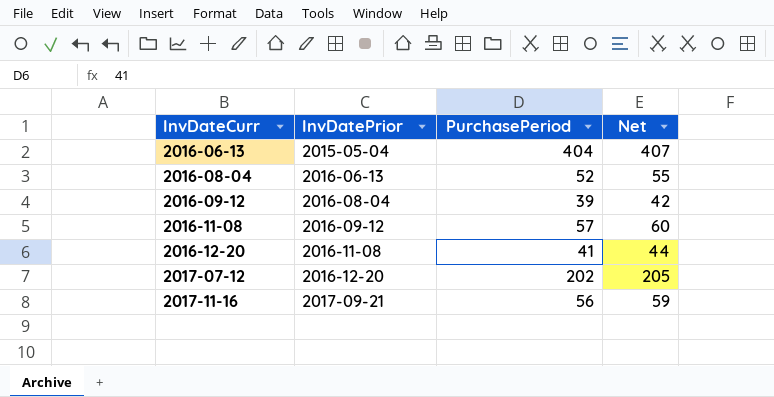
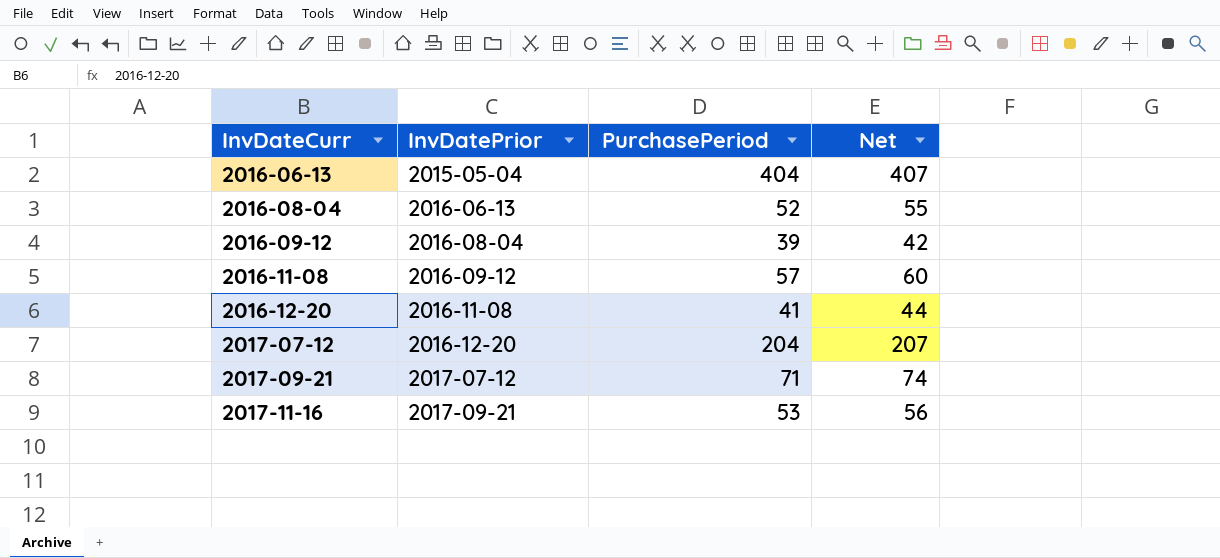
2017-07-12 | PurchasePeriod: 202 -> 204
2017-07-12 | Net: 205 -> 207
row 2017-09-21: none -> 2017-07-12 | 71 | 74
2017-11-16 | PurchasePeriod: 56 -> 53
2017-11-16 | Net: 59 -> 56

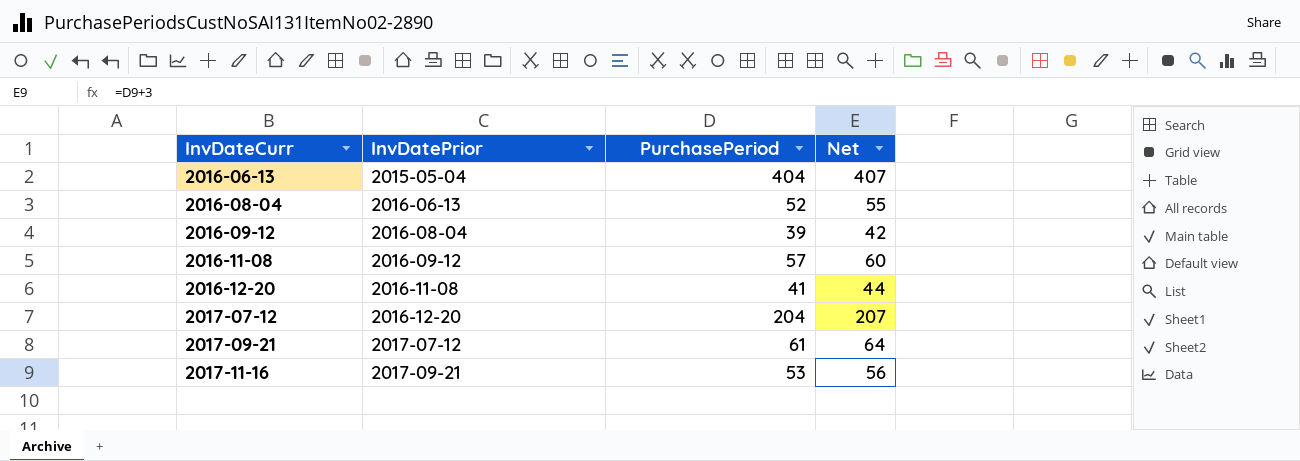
2017-09-21 | PurchasePeriod: 71 -> 61
2017-09-21 | Net: 74 -> 64

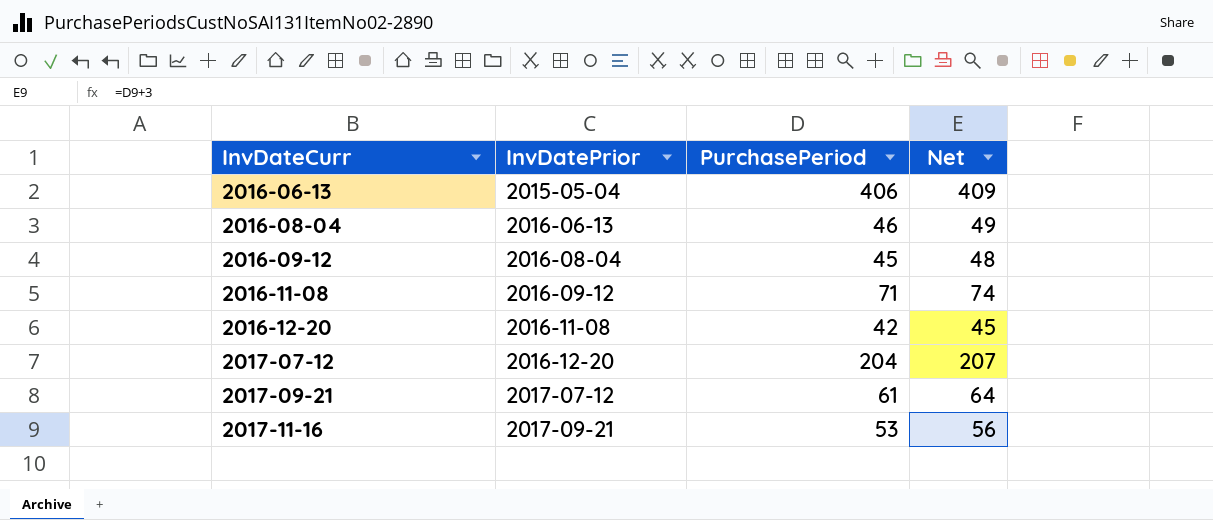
2016-06-13 | PurchasePeriod: 404 -> 406
2016-06-13 | Net: 407 -> 409
2016-08-04 | PurchasePeriod: 52 -> 46
2016-08-04 | Net: 55 -> 49
2016-09-12 | PurchasePeriod: 39 -> 45
2016-09-12 | Net: 42 -> 48
2016-11-08 | PurchasePeriod: 57 -> 71
2016-11-08 | Net: 60 -> 74
2016-12-20 | PurchasePeriod: 41 -> 42
2016-12-20 | Net: 44 -> 45

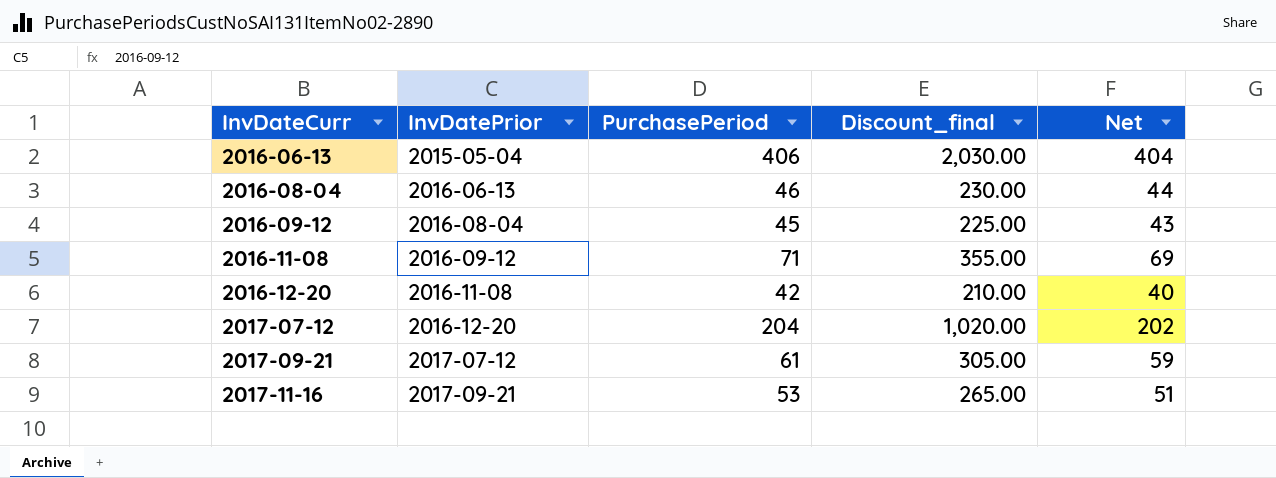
column Discount_final | formula: none -> [PurchasePeriod] * 5
column Net | formula: [PurchasePeriod] + 3 -> [PurchasePeriod] - 2

